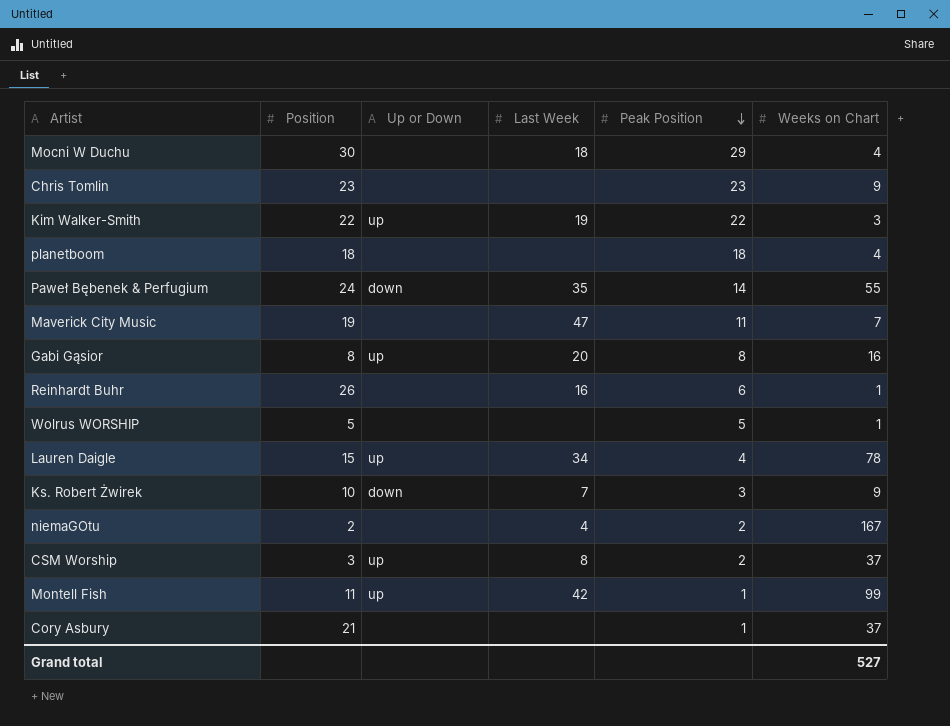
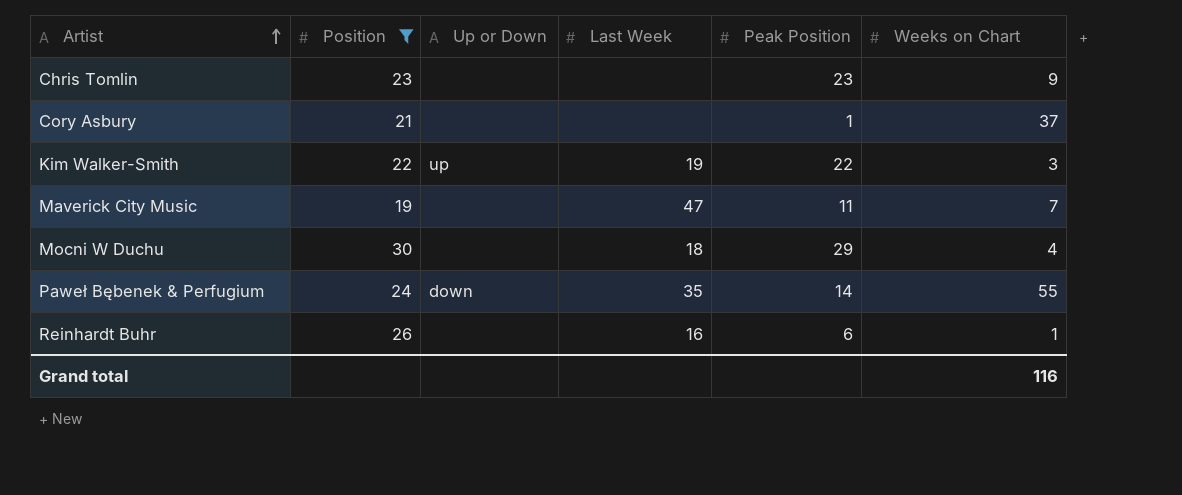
filter: none -> Position >= 19
row order: Peak Position descending -> Artist ascending
Grand total | Weeks on Chart: 527 -> 116

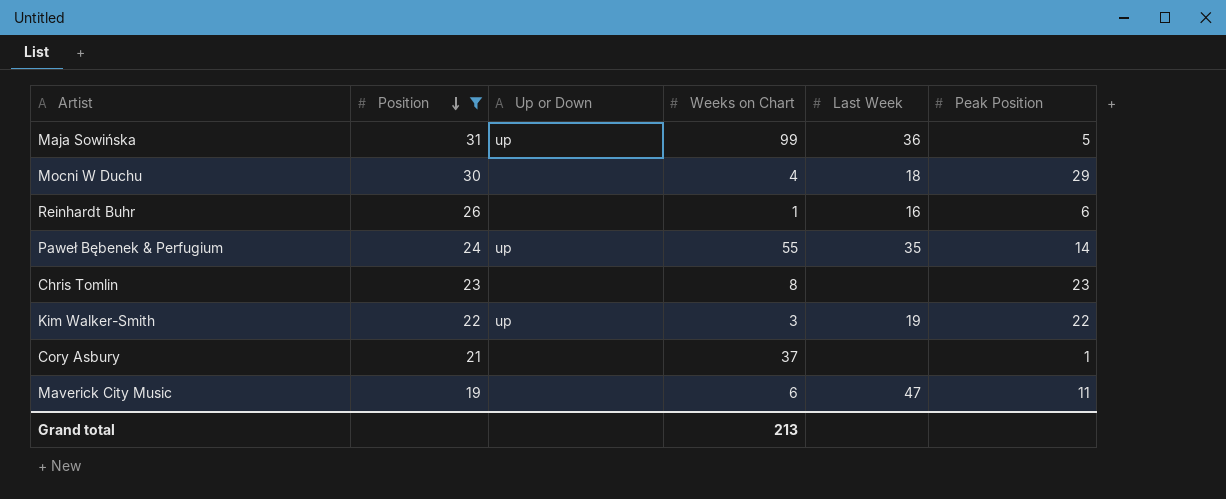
row order: Artist ascending -> Position descending
column Weeks on Chart | position: 6 -> 4
row Maja Sowińska: none -> 31 | up | 99 | 36 | 5
Paweł Bębenek & Perfugium | Up or Down: down -> up
Chris Tomlin | Weeks on Chart: 9 -> 8
Maverick City Music | Weeks on Chart: 7 -> 6
Grand total | Weeks on Chart: 116 -> 213

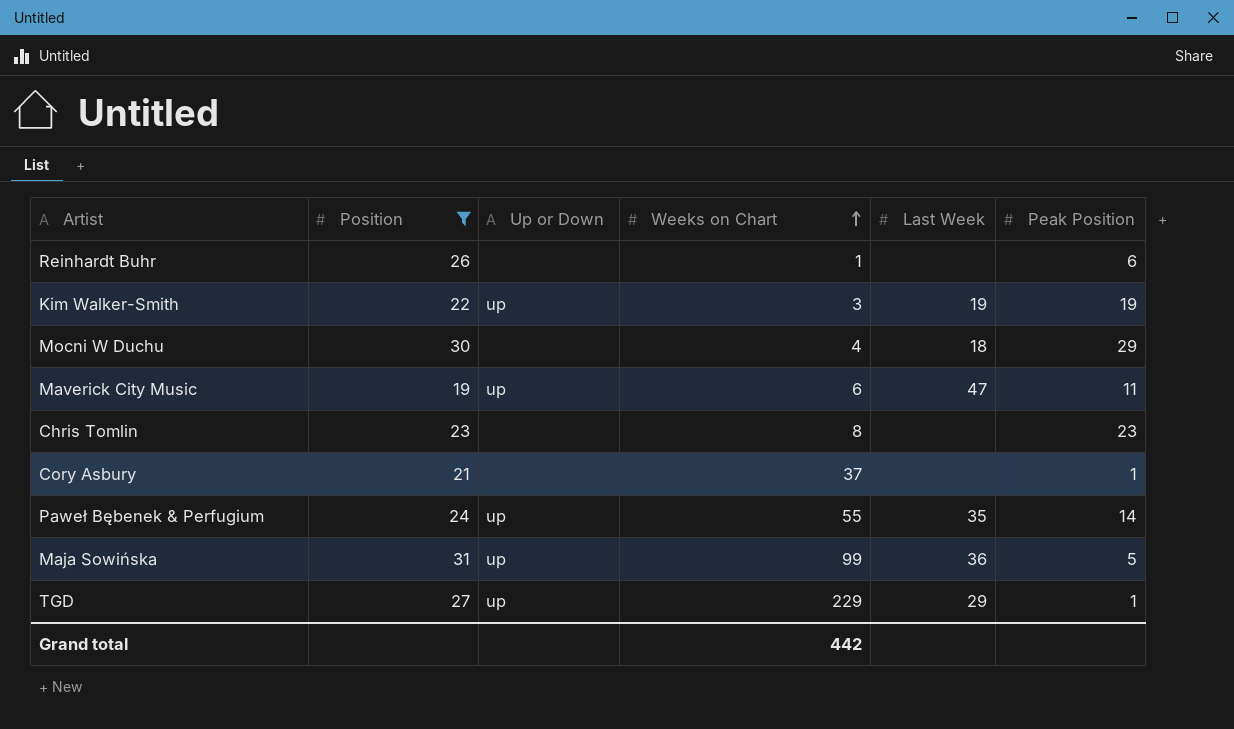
row order: Position descending -> Weeks on Chart ascending
Reinhardt Buhr | Last Week: 16 -> none
Kim Walker-Smith | Peak Position: 22 -> 19
Maverick City Music | Up or Down: none -> up
row TGD: none -> 27 | up | 229 | 29 | 1
Grand total | Weeks on Chart: 213 -> 442

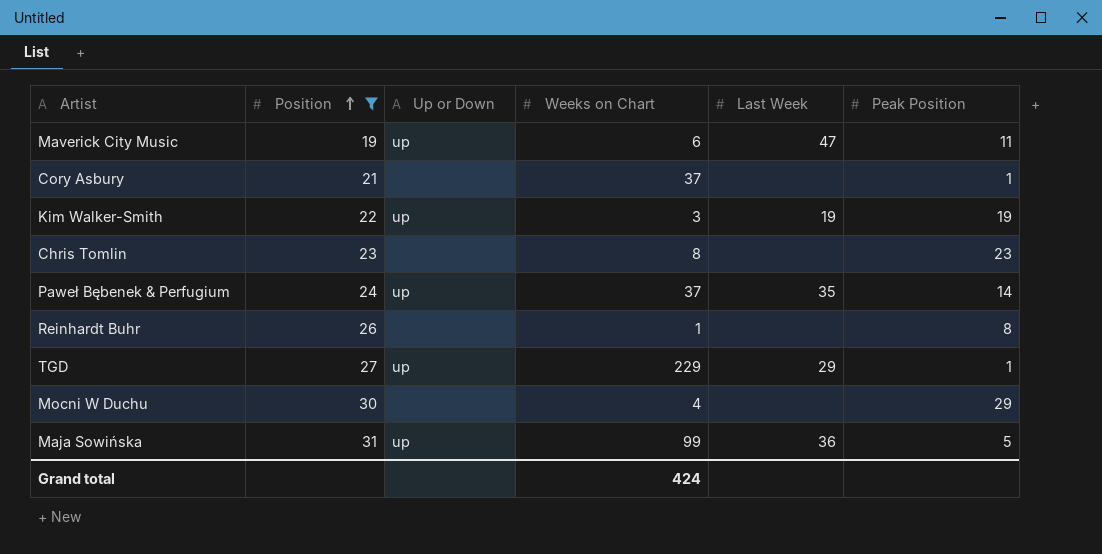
row order: Weeks on Chart ascending -> Position ascending
Paweł Bębenek & Perfugium | Weeks on Chart: 55 -> 37
Reinhardt Buhr | Peak Position: 6 -> 8
Mocni W Duchu | Last Week: 18 -> none
Grand total | Weeks on Chart: 442 -> 424

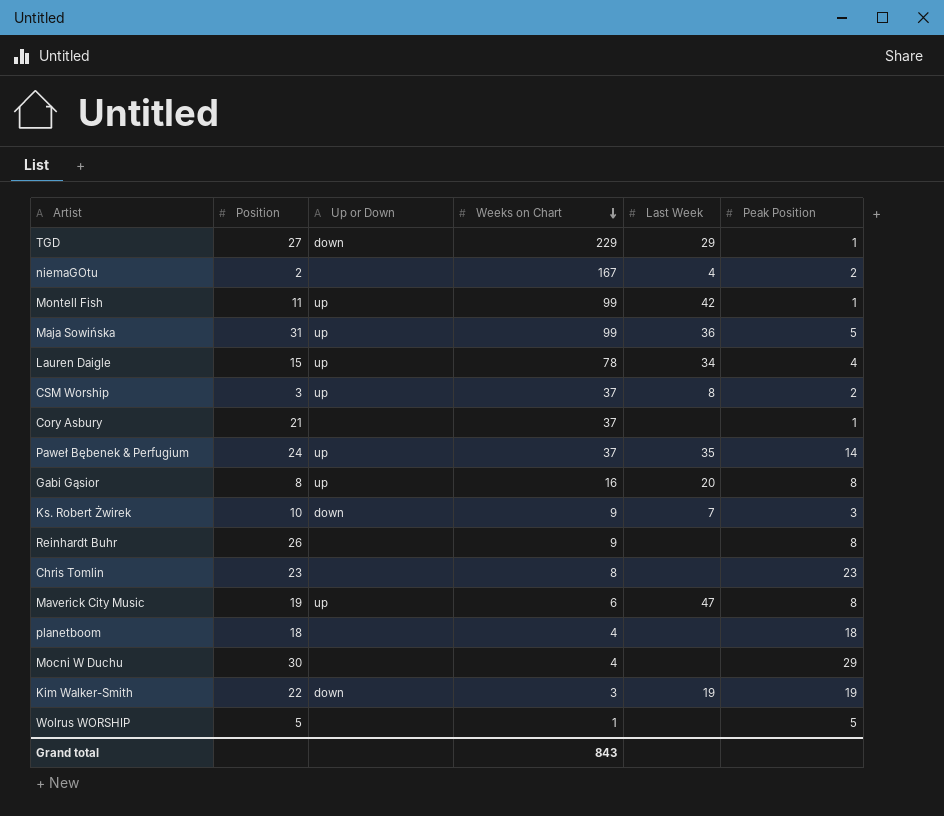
filter: Position >= 19 -> none
row order: Position ascending -> Weeks on Chart descending
TGD | Up or Down: up -> down
Reinhardt Buhr | Weeks on Chart: 1 -> 9
Maverick City Music | Peak Position: 11 -> 8
Kim Walker-Smith | Up or Down: up -> down
Grand total | Weeks on Chart: 424 -> 843

